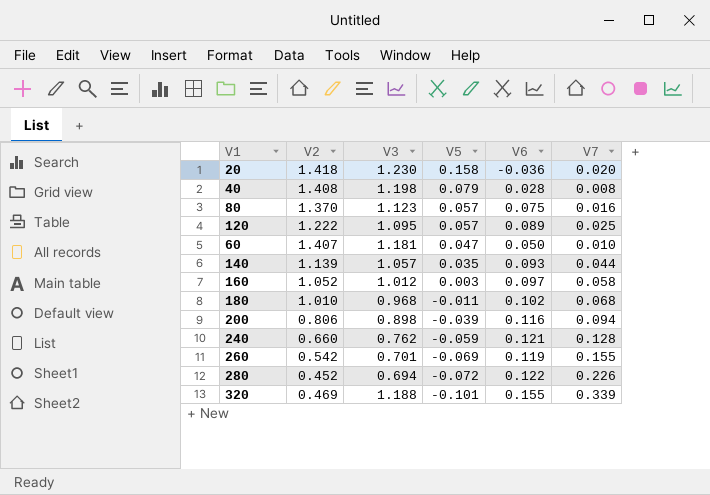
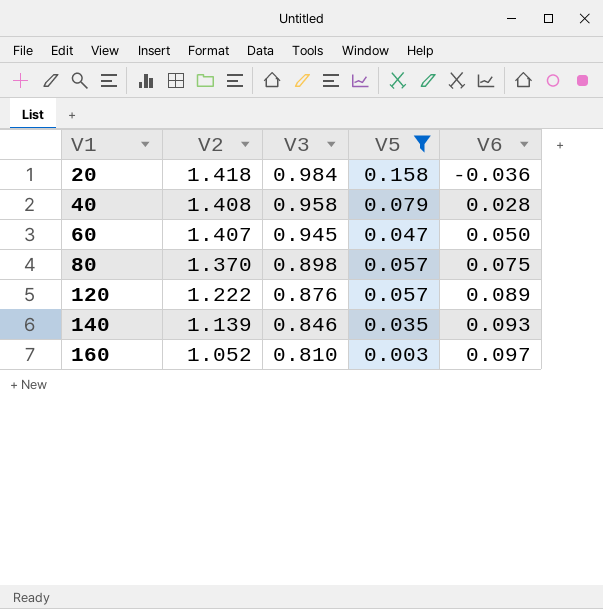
filter: none -> V5 >= 0.003
row order: V5 descending -> V1 ascending
column V7 | position: 6 -> none
20 | V3: 1.230 -> 0.984
40 | V3: 1.198 -> 0.958
60 | V3: 1.181 -> 0.945
80 | V3: 1.123 -> 0.898
120 | V3: 1.095 -> 0.876
140 | V3: 1.057 -> 0.846
160 | V3: 1.012 -> 0.810

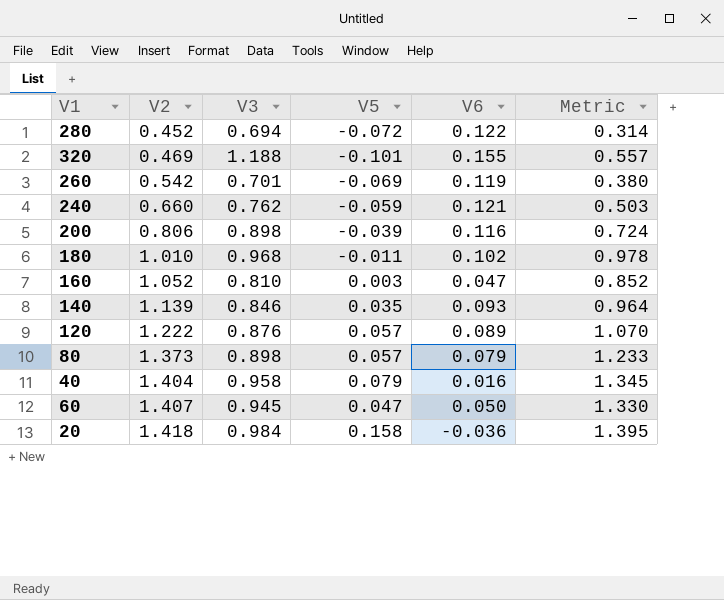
filter: V5 >= 0.003 -> none
row order: V1 ascending -> V2 ascending
column Metric | formula: none -> [V2] * [V3]
160 | V6: 0.097 -> 0.047
80 | V2: 1.370 -> 1.373
80 | V6: 0.075 -> 0.079
40 | V2: 1.408 -> 1.404
40 | V6: 0.028 -> 0.016

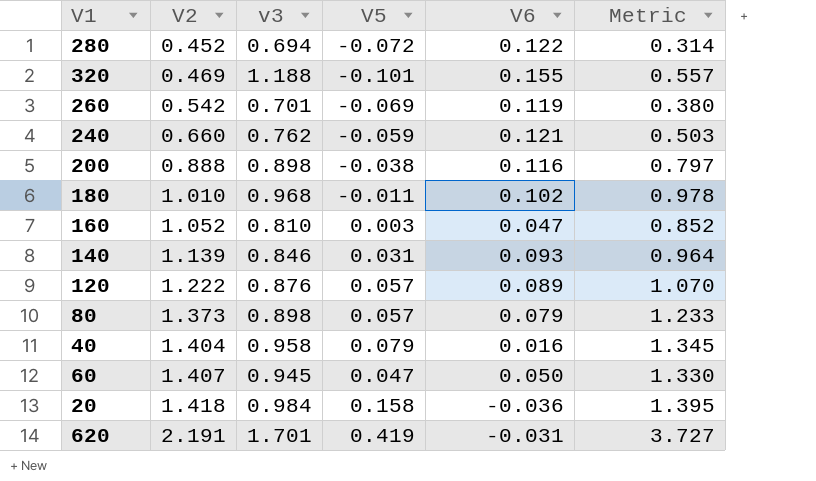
column name: V3 -> v3
200 | V2: 0.806 -> 0.888
200 | V5: -0.039 -> -0.038
200 | Metric: 0.724 -> 0.797
140 | V5: 0.035 -> 0.031
row 620: none -> 2.191 | 1.701 | 0.419 | -0.031 | 3.727

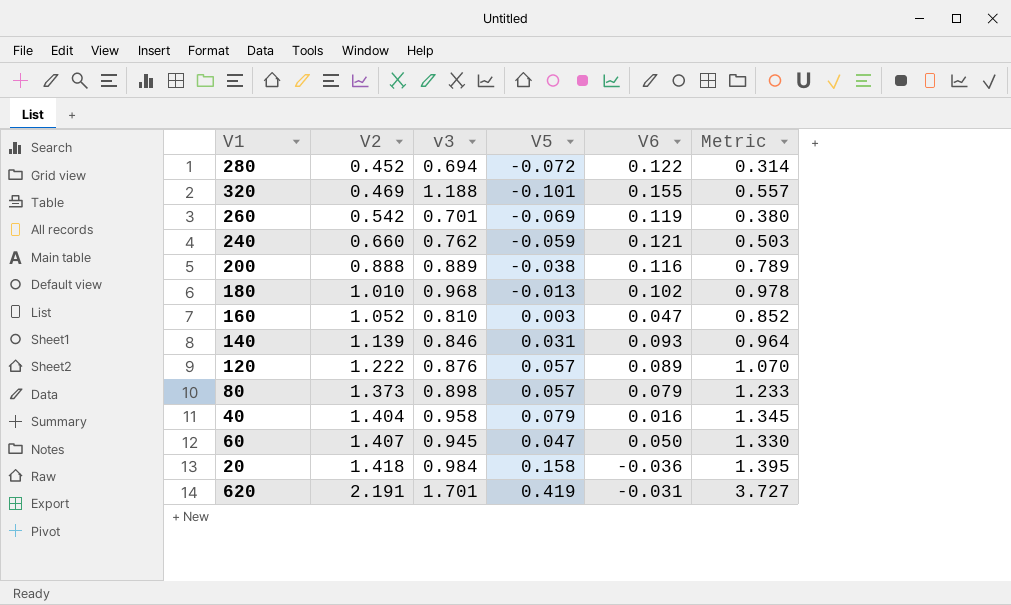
200 | v3: 0.898 -> 0.889
200 | Metric: 0.797 -> 0.789
180 | V5: -0.011 -> -0.013

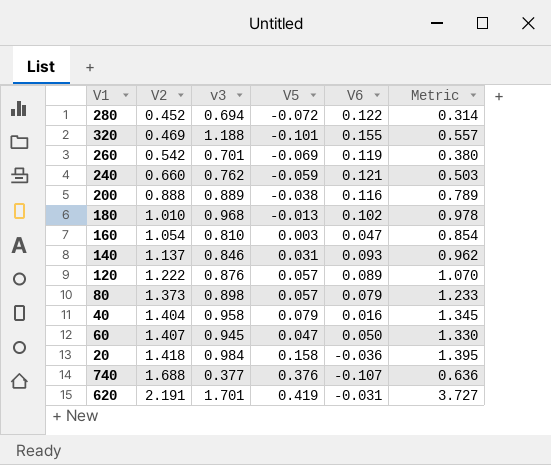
160 | V2: 1.052 -> 1.054
160 | Metric: 0.852 -> 0.854
140 | V2: 1.139 -> 1.137
140 | Metric: 0.964 -> 0.962
row 740: none -> 1.688 | 0.377 | 0.376 | -0.107 | 0.636

